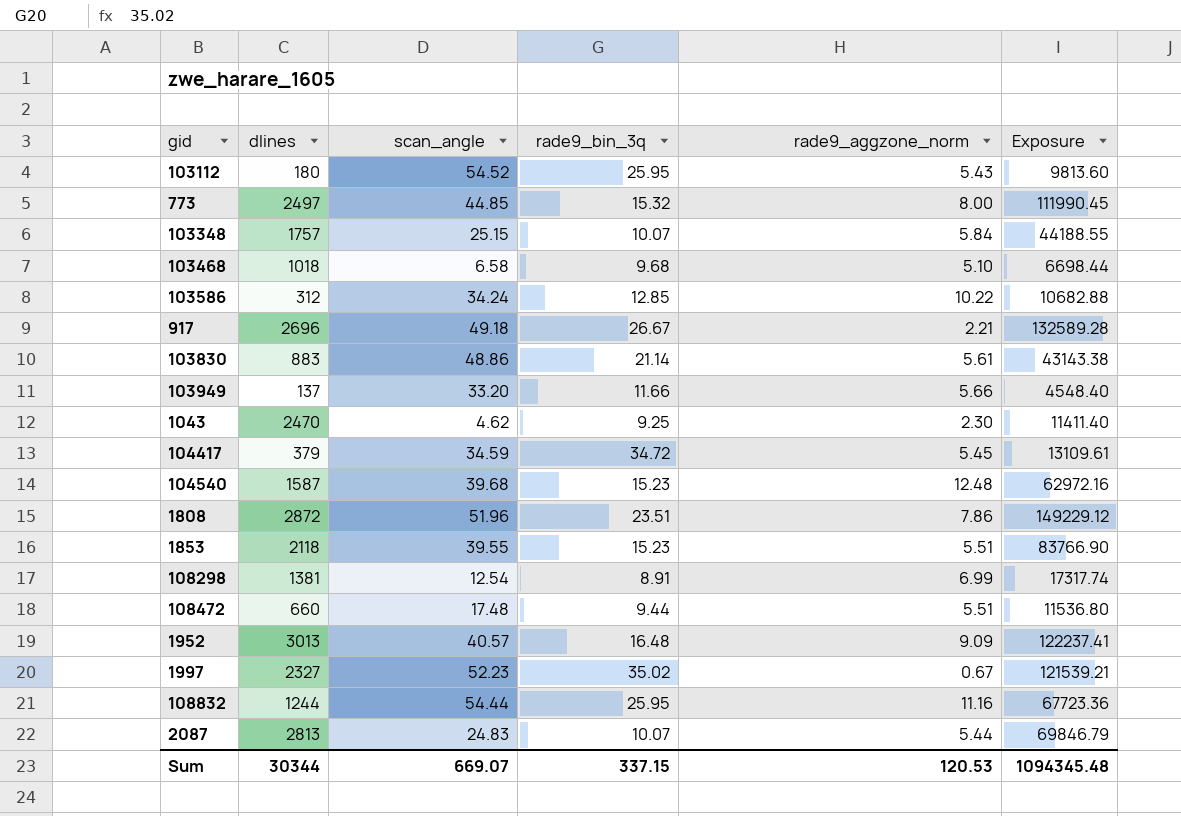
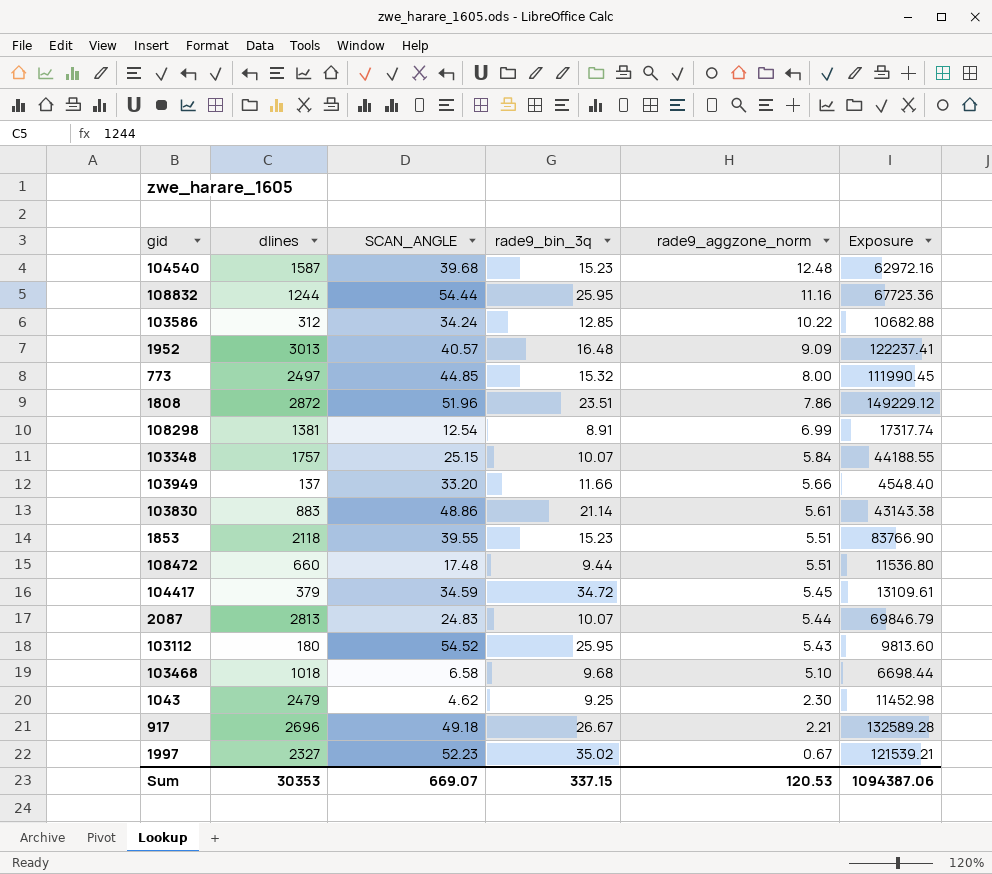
row order: none -> rade9_aggzone_norm descending
column name: scan_angle -> SCAN_ANGLE
1043 | dlines: 2470 -> 2479
1043 | Exposure: 11411.40 -> 11452.98
Sum | dlines: 30344 -> 30353
Sum | Exposure: 1094345.48 -> 1094387.06

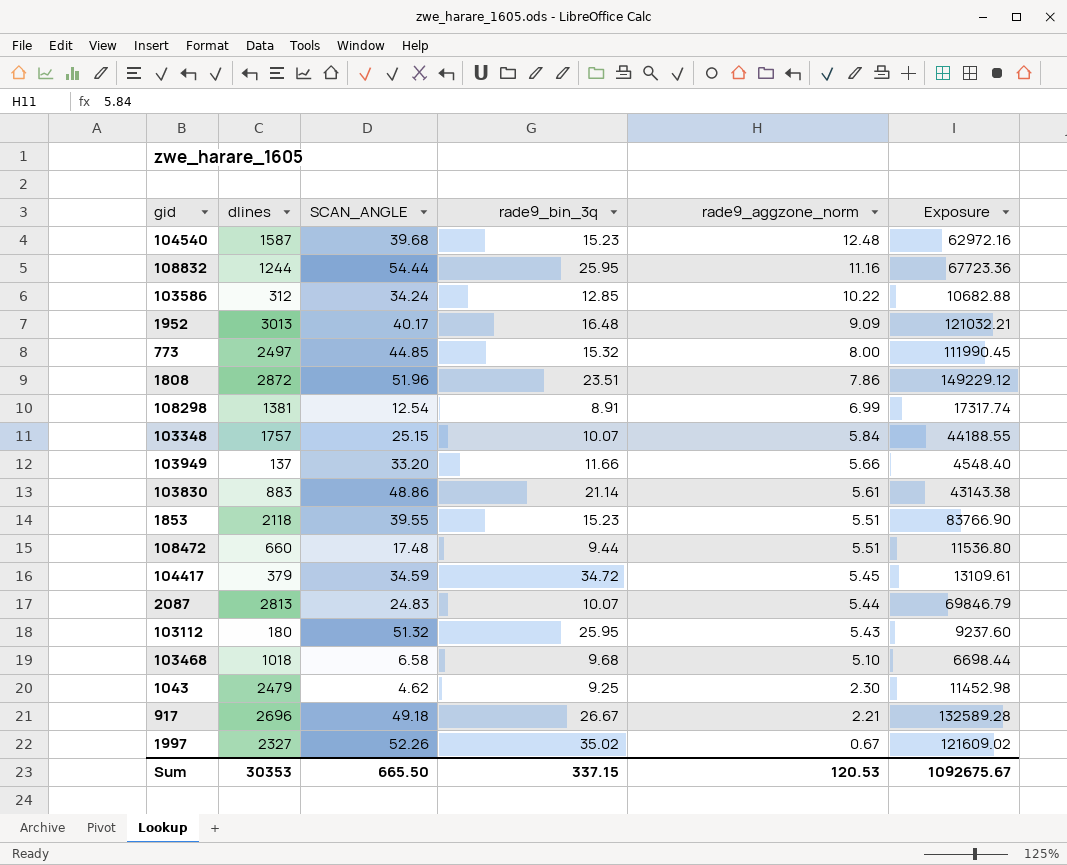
1952 | SCAN_ANGLE: 40.57 -> 40.17
1952 | Exposure: 122237.41 -> 121032.21
103112 | SCAN_ANGLE: 54.52 -> 51.32
103112 | Exposure: 9813.60 -> 9237.60
1997 | SCAN_ANGLE: 52.23 -> 52.26
1997 | Exposure: 121539.21 -> 121609.02
Sum | SCAN_ANGLE: 669.07 -> 665.50
Sum | Exposure: 1094387.06 -> 1092675.67

